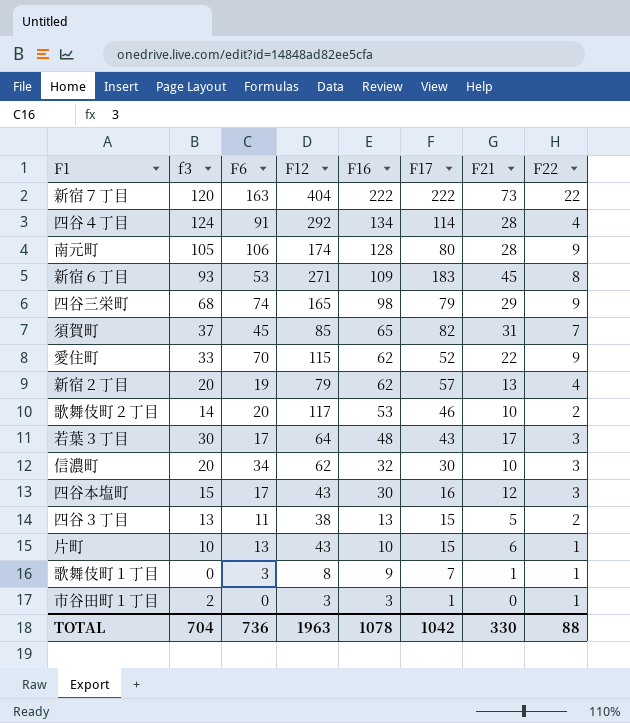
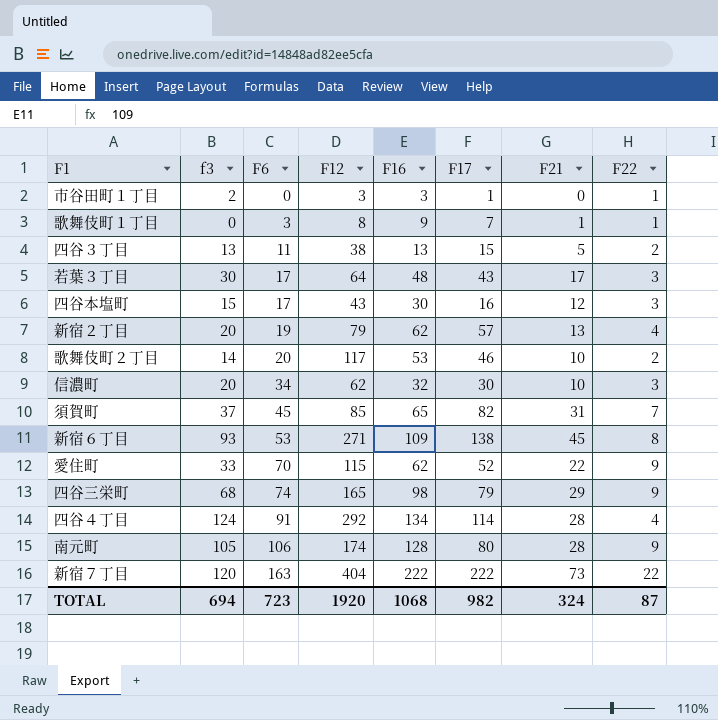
row order: F16 descending -> F6 ascending
row 片町: 10 | 13 | 43 | 10 | 15 | 6 | 1 -> none
新宿６丁目 | F17: 183 -> 138
TOTAL | f3: 704 -> 694
TOTAL | F6: 736 -> 723
TOTAL | F12: 1963 -> 1920
TOTAL | F16: 1078 -> 1068
TOTAL | F17: 1042 -> 982
TOTAL | F21: 330 -> 324
TOTAL | F22: 88 -> 87

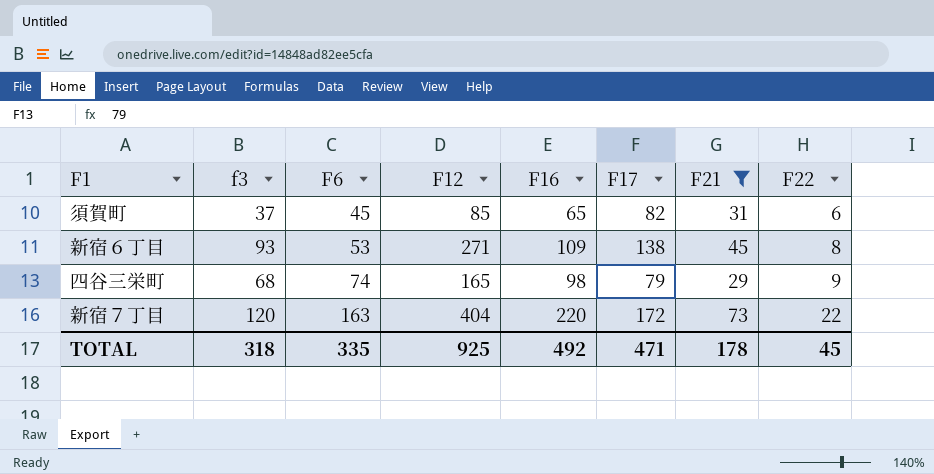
filter: none -> F21 >= 29
須賀町 | F22: 7 -> 6
新宿７丁目 | F16: 222 -> 220
新宿７丁目 | F17: 222 -> 172
TOTAL | f3: 694 -> 318
TOTAL | F6: 723 -> 335
TOTAL | F12: 1920 -> 925
TOTAL | F16: 1068 -> 492
TOTAL | F17: 982 -> 471
TOTAL | F21: 324 -> 178
TOTAL | F22: 87 -> 45

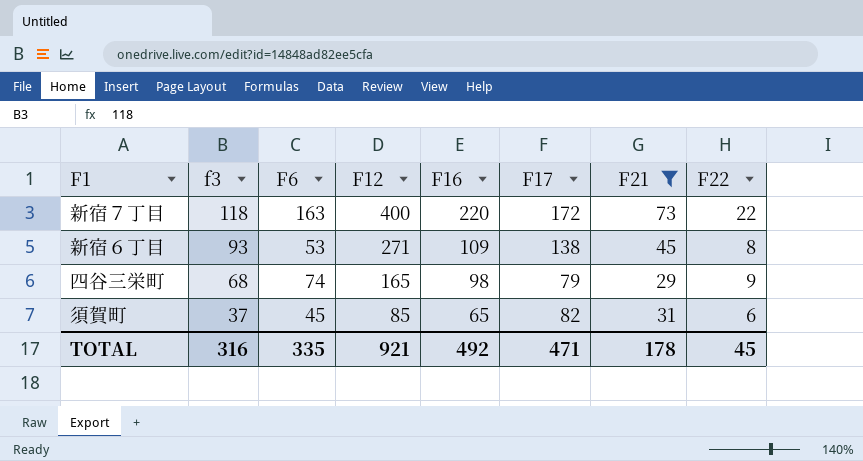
row order: F6 ascending -> f3 descending
新宿７丁目 | f3: 120 -> 118
新宿７丁目 | F12: 404 -> 400
TOTAL | f3: 318 -> 316
TOTAL | F12: 925 -> 921

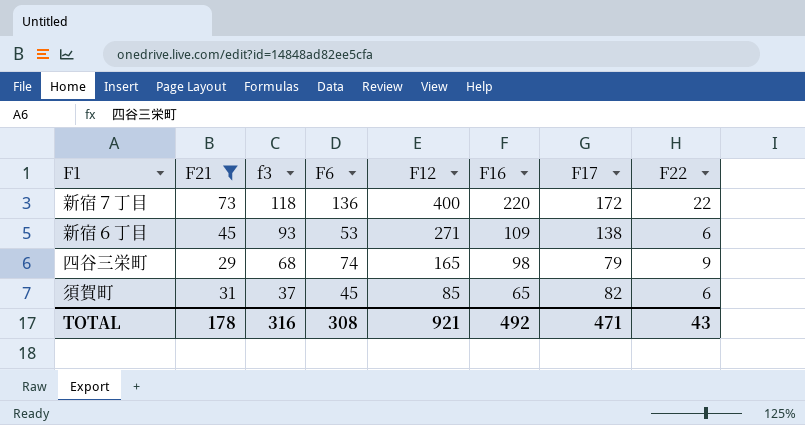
column F21 | position: 7 -> 2
新宿７丁目 | F6: 163 -> 136
新宿６丁目 | F22: 8 -> 6
TOTAL | F6: 335 -> 308
TOTAL | F22: 45 -> 43

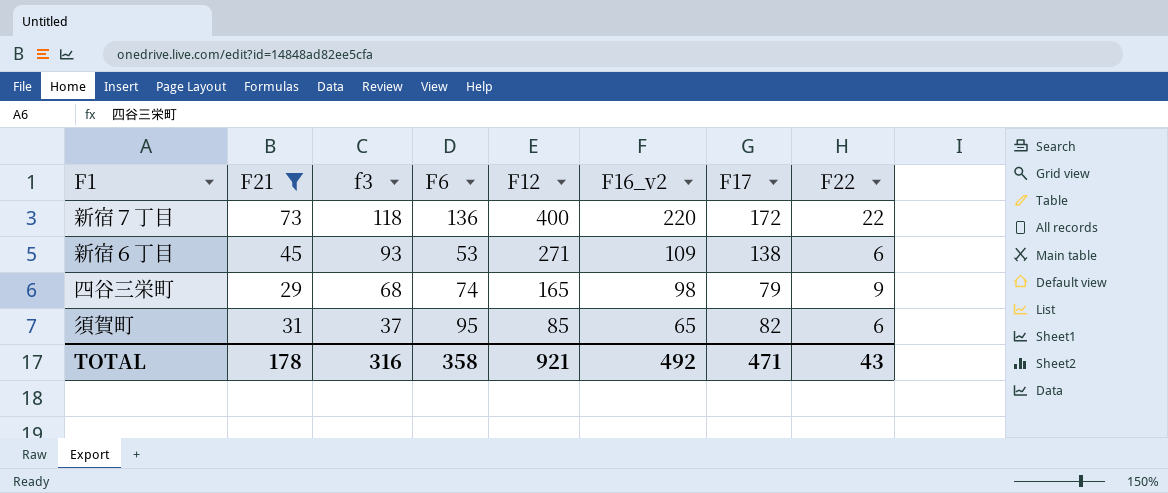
column name: F16 -> F16_v2
須賀町 | F6: 45 -> 95
TOTAL | F6: 308 -> 358

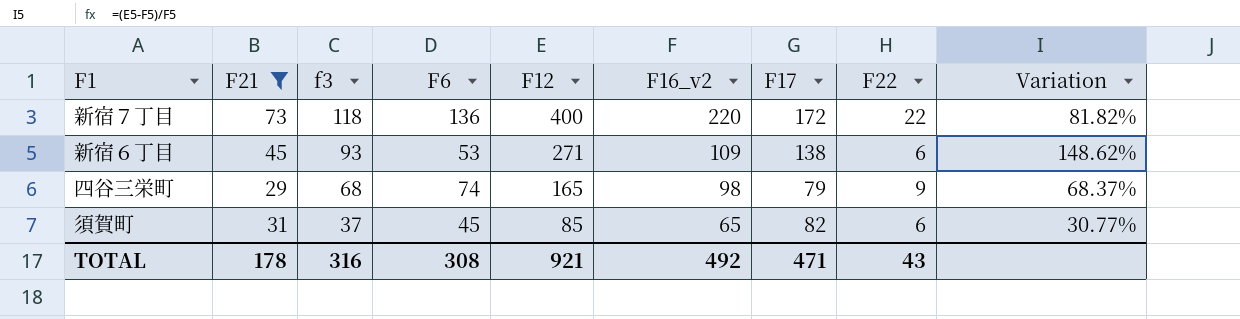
column Variation | formula: none -> ([F12] - [F16_v2]) / [F16_v2]
須賀町 | F6: 95 -> 45
TOTAL | F6: 358 -> 308

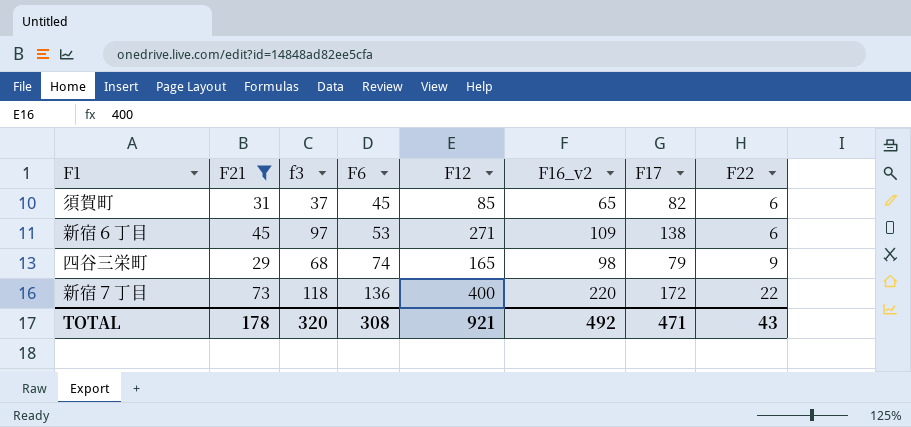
row order: f3 descending -> F6 ascending
column Variation | formula: ([F12] - [F16_v2]) / [F16_v2] -> none
新宿６丁目 | f3: 93 -> 97
TOTAL | f3: 316 -> 320

